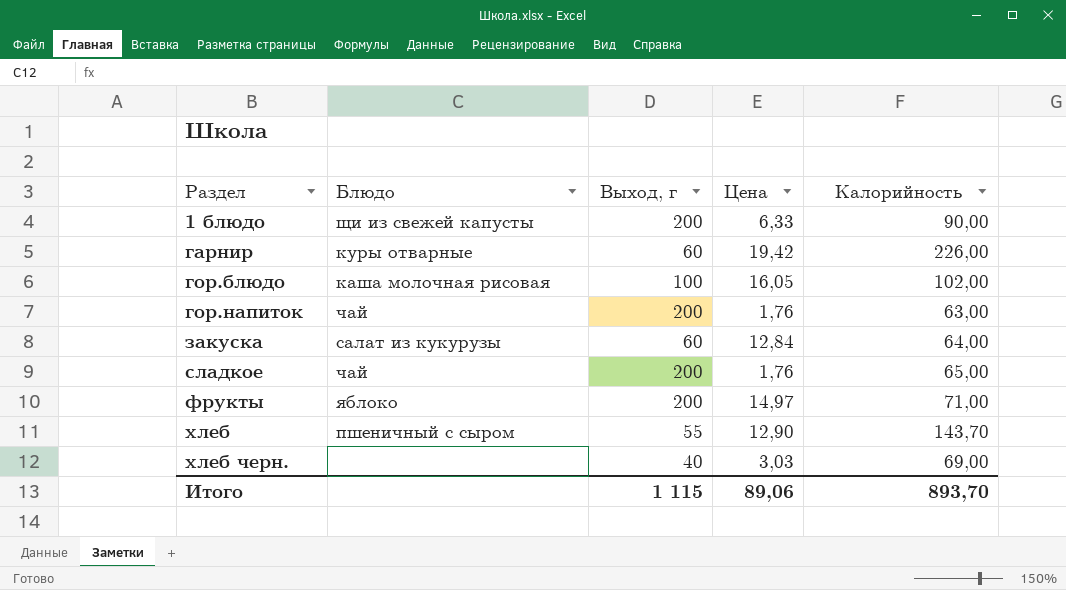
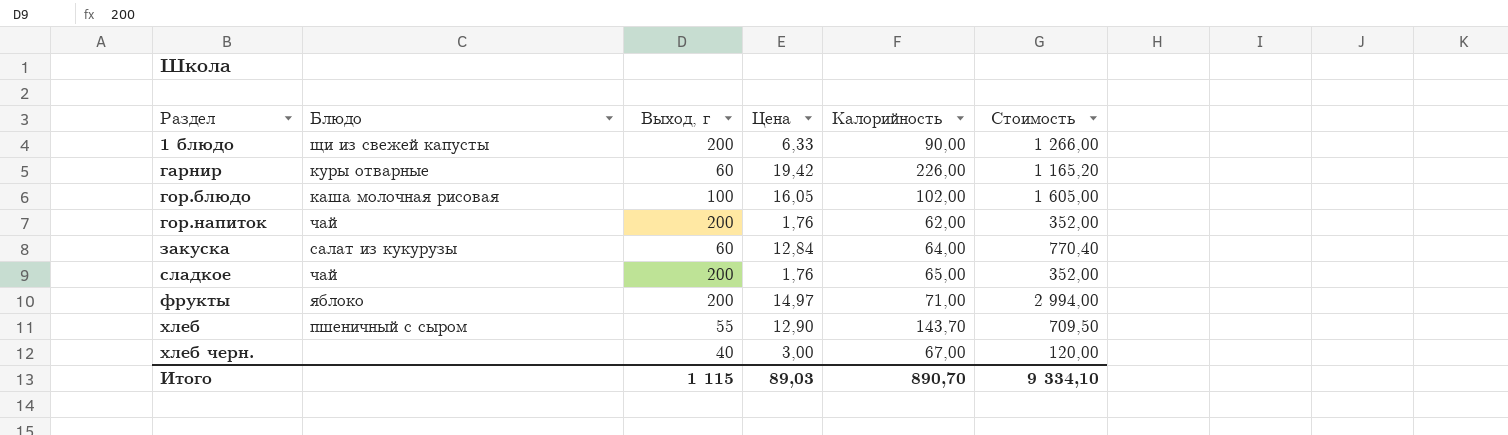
column Стоимость | formula: none -> [Выход, г] * [Цена]
гор.напиток | Калорийность: 63,00 -> 62,00
хлеб черн. | Цена: 3,03 -> 3,00
хлеб черн. | Калорийность: 69,00 -> 67,00
Итого | Цена: 89,06 -> 89,03
Итого | Калорийность: 893,70 -> 890,70

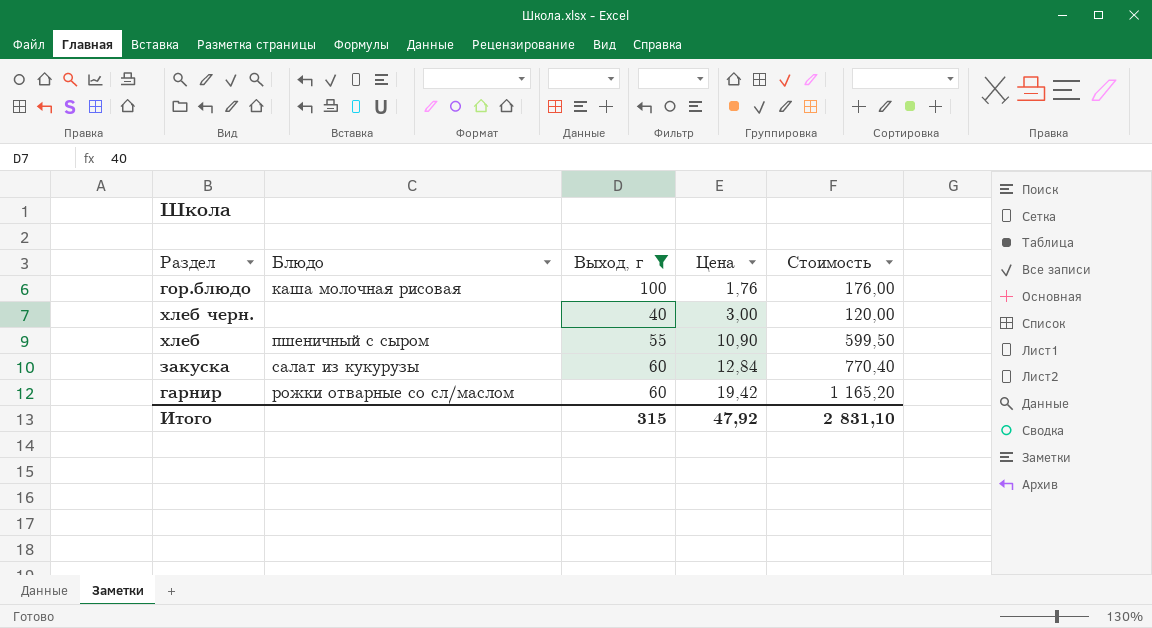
filter: none -> Выход, г != 200
row order: Раздел ascending -> Цена ascending
column Калорийность | position: 5 -> none
гор.блюдо | Цена: 16,05 -> 1,76
гор.блюдо | Стоимость: 1 605,00 -> 176,00
хлеб | Цена: 12,90 -> 10,90
хлеб | Стоимость: 709,50 -> 599,50
гарнир | Блюдо: куры отварные -> рожки отварные со сл/маслом
Итого | Выход, г: 1 115 -> 315
Итого | Цена: 89,03 -> 47,92
Итого | Стоимость: 9 334,10 -> 2 831,10

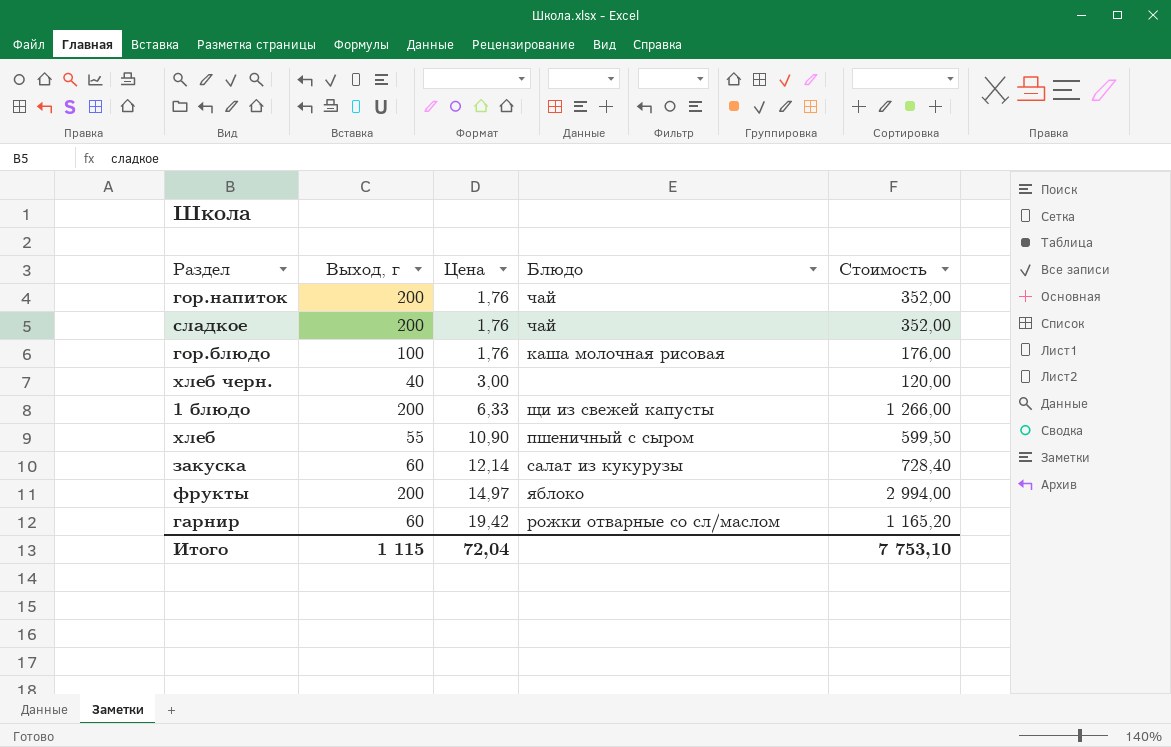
filter: Выход, г != 200 -> none
column Блюдо | position: 2 -> 4
закуска | Цена: 12,84 -> 12,14
закуска | Стоимость: 770,40 -> 728,40
Итого | Выход, г: 315 -> 1 115
Итого | Цена: 47,92 -> 72,04
Итого | Стоимость: 2 831,10 -> 7 753,10

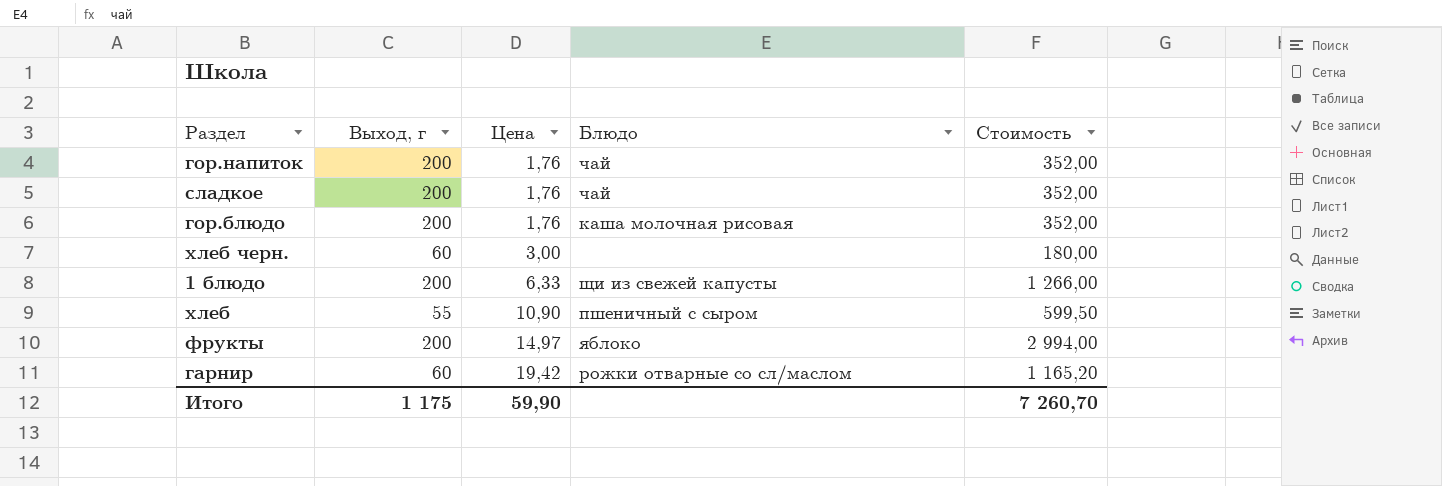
row закуска: 60 | 12,14 | салат из кукурузы | 728,40 -> none
гор.блюдо | Выход, г: 100 -> 200
гор.блюдо | Стоимость: 176,00 -> 352,00
хлеб черн. | Выход, г: 40 -> 60
хлеб черн. | Стоимость: 120,00 -> 180,00
Итого | Выход, г: 1 115 -> 1 175
Итого | Цена: 72,04 -> 59,90
Итого | Стоимость: 7 753,10 -> 7 260,70

